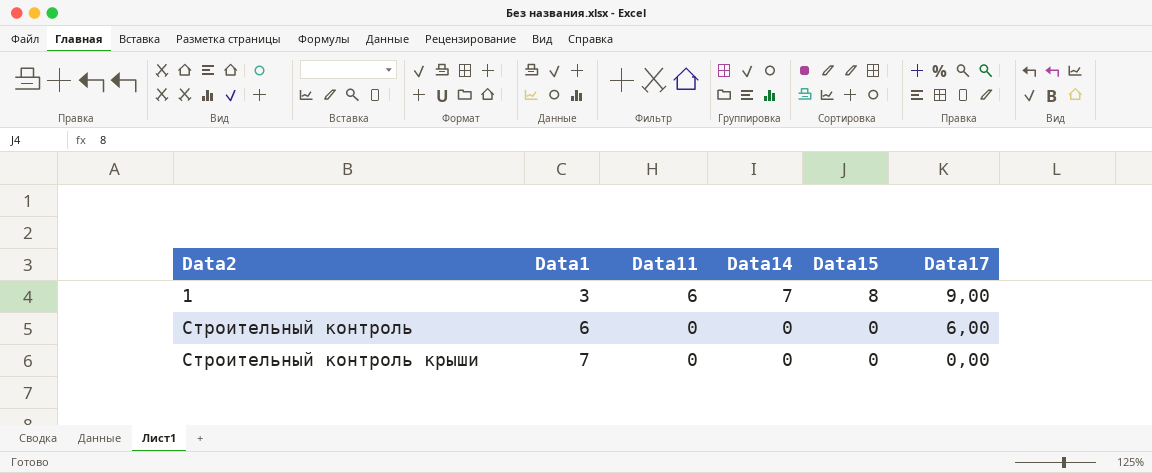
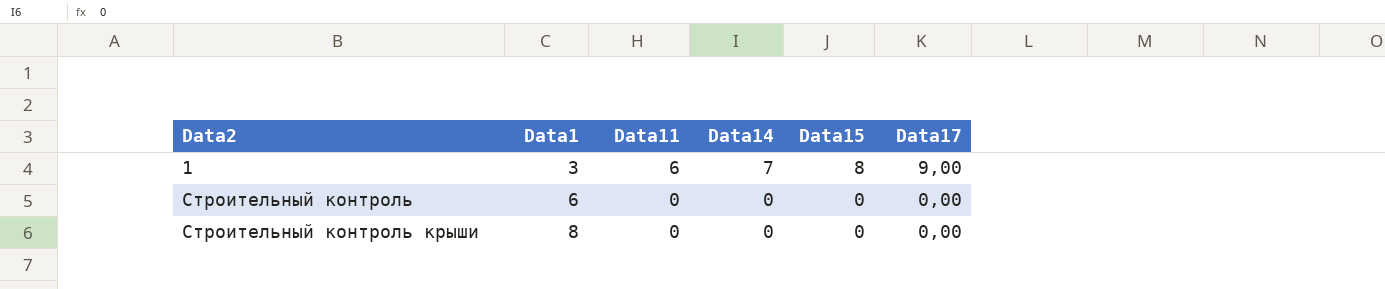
Строительный контроль | Data17: 6,00 -> 0,00
Строительный контроль крыши | Data1: 7 -> 8

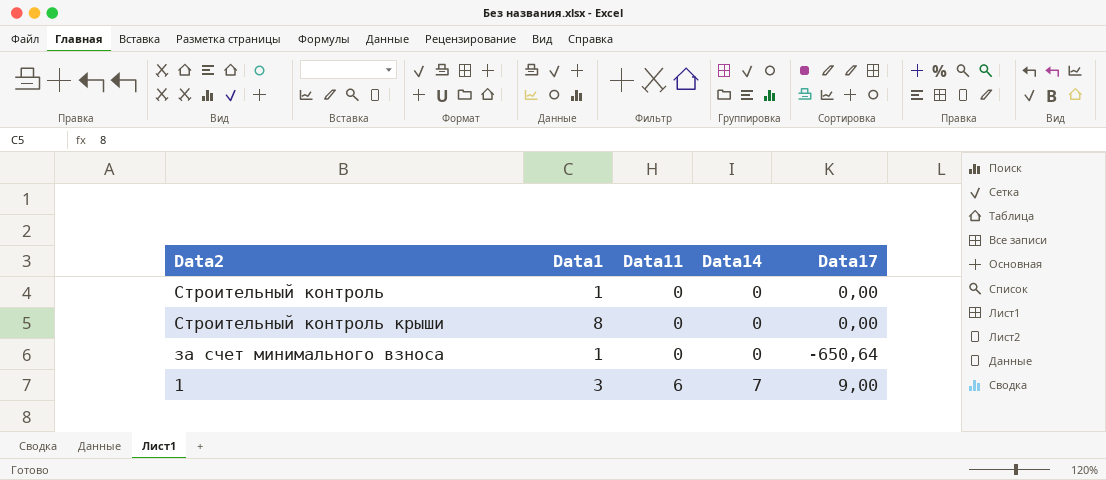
row order: Data2 ascending -> Data11 ascending
column Data15 | position: 5 -> none
Строительный контроль | Data1: 6 -> 1
row за счет минимального взноса: none -> 1 | 0 | 0 | -650,64

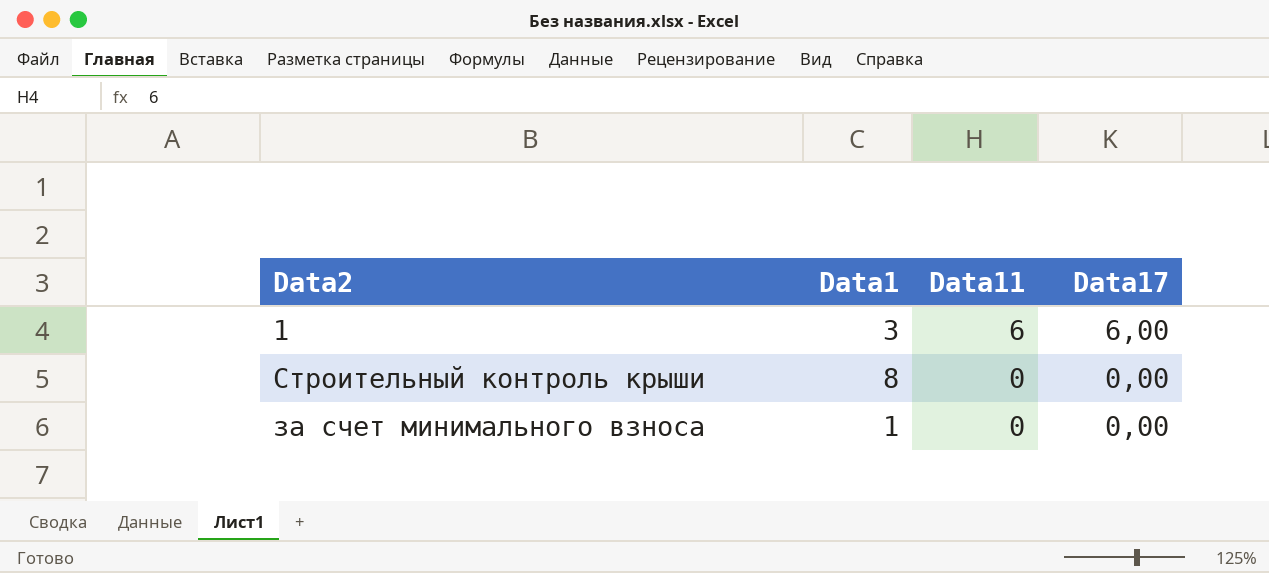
row order: Data11 ascending -> Data11 descending
column Data14 | position: 4 -> none
row Строительный контроль: 1 | 0 | 0 | 0,00 -> none
1 | Data17: 9,00 -> 6,00
за счет минимального взноса | Data17: -650,64 -> 0,00

